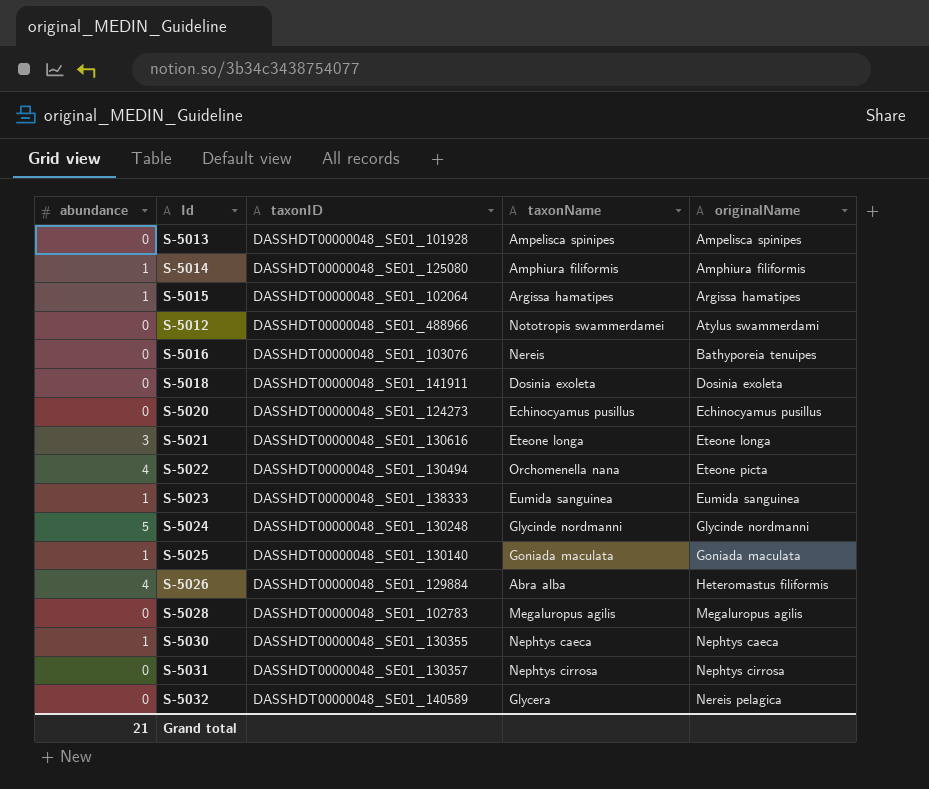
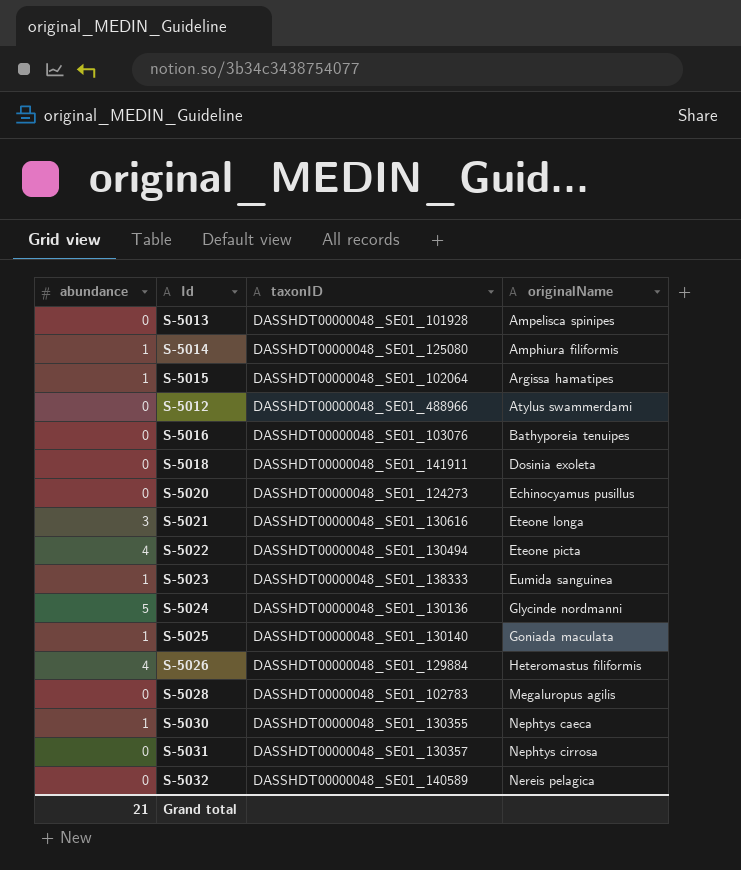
column taxonName | position: 4 -> none
S-5024 | taxonID: DASSHDT00000048_SE01_130248 -> DASSHDT00000048_SE01_130136

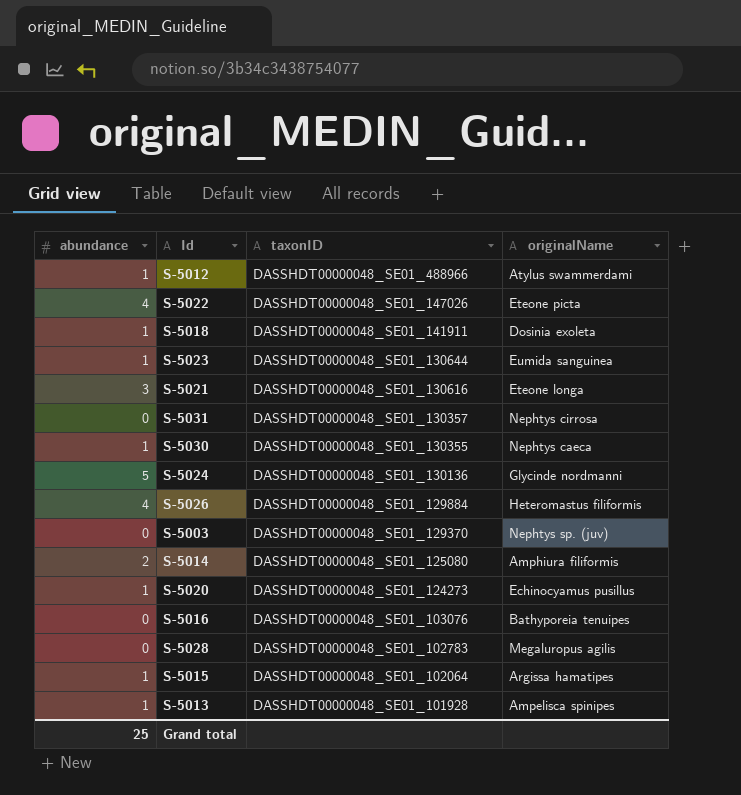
row order: originalName ascending -> taxonID descending
row S-5025: 1 | DASSHDT00000048_SE01_130140 | Goniada maculata -> none
row S-5032: 0 | DASSHDT00000048_SE01_140589 | Nereis pelagica -> none
S-5012 | abundance: 0 -> 1
S-5022 | taxonID: DASSHDT00000048_SE01_130494 -> DASSHDT00000048_SE01_147026
S-5018 | abundance: 0 -> 1
S-5023 | taxonID: DASSHDT00000048_SE01_138333 -> DASSHDT00000048_SE01_130644
row S-5003: none -> 0 | DASSHDT00000048_SE01_129370 | Nephtys sp. (juv)
S-5014 | abundance: 1 -> 2
S-5020 | abundance: 0 -> 1
S-5013 | abundance: 0 -> 1
Grand total | abundance: 21 -> 25

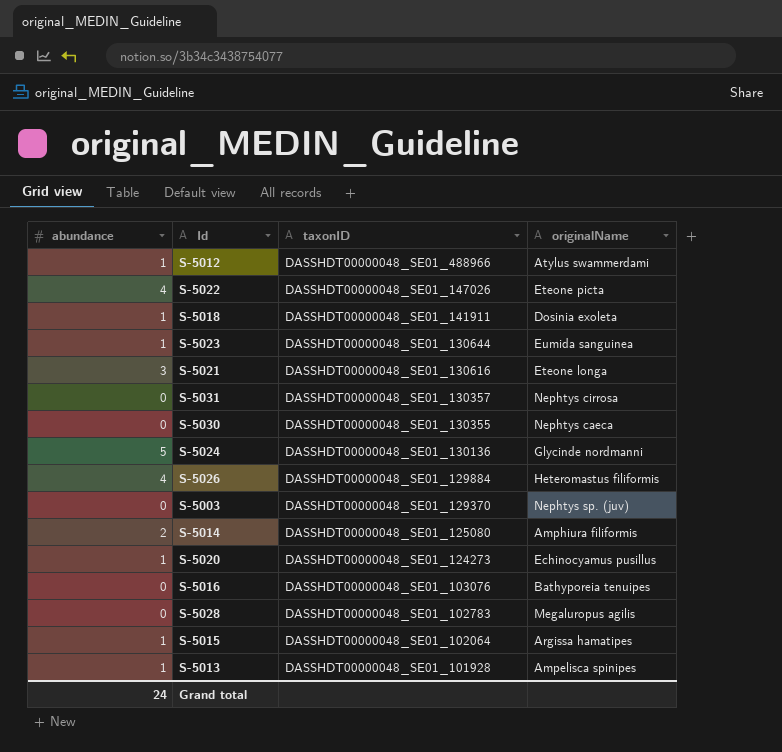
S-5030 | abundance: 1 -> 0
Grand total | abundance: 25 -> 24

